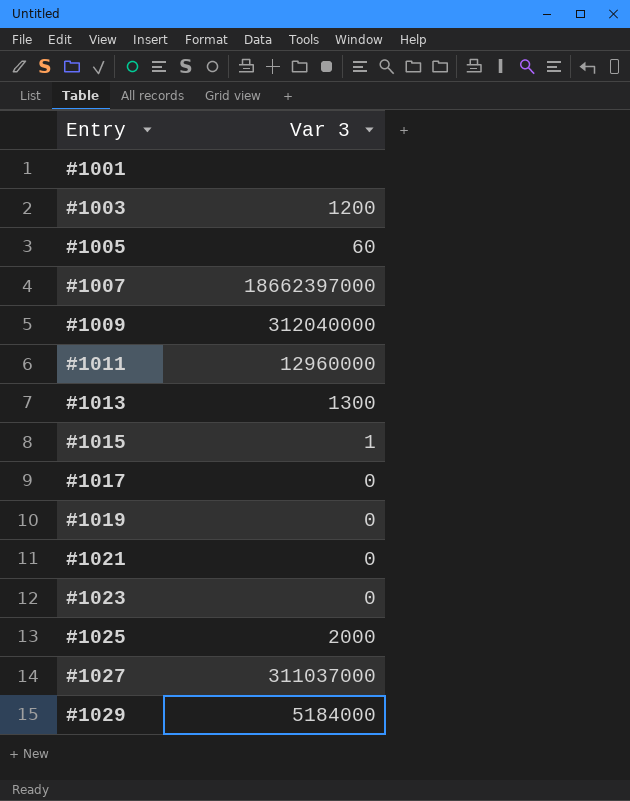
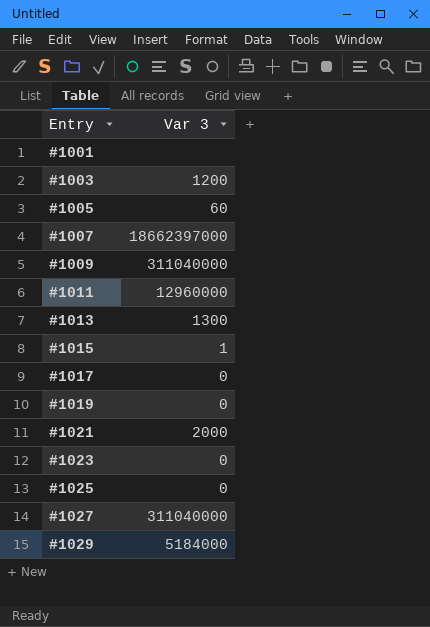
#1009 | Var 3: 312040000 -> 311040000
#1021 | Var 3: 0 -> 2000
#1025 | Var 3: 2000 -> 0
#1027 | Var 3: 311037000 -> 311040000

